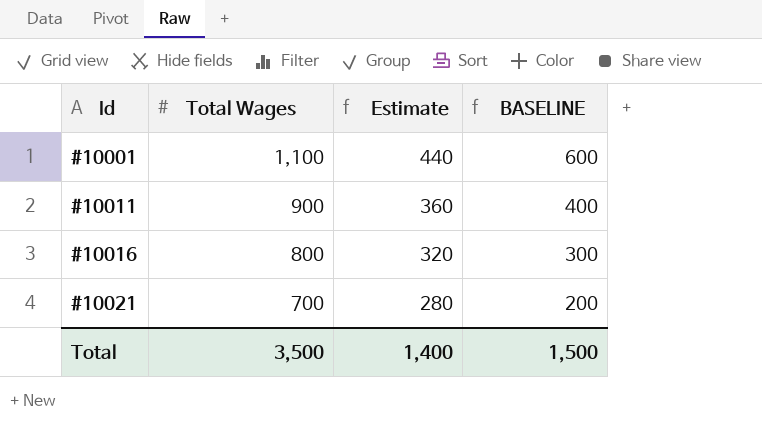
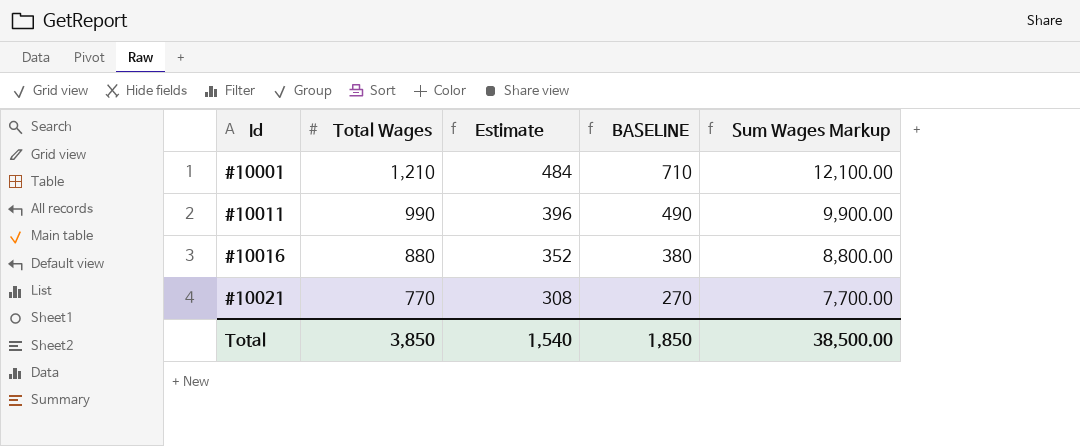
column Sum Wages Markup | formula: none -> [Total Wages] * 10
#10001 | Total Wages: 1,100 -> 1,210
#10001 | Estimate: 440 -> 484
#10001 | BASELINE: 600 -> 710
#10011 | Total Wages: 900 -> 990
#10011 | Estimate: 360 -> 396
#10011 | BASELINE: 400 -> 490
#10016 | Total Wages: 800 -> 880
#10016 | Estimate: 320 -> 352
#10016 | BASELINE: 300 -> 380
#10021 | Total Wages: 700 -> 770
#10021 | Estimate: 280 -> 308
#10021 | BASELINE: 200 -> 270
Total | Total Wages: 3,500 -> 3,850
Total | Estimate: 1,400 -> 1,540
Total | BASELINE: 1,500 -> 1,850

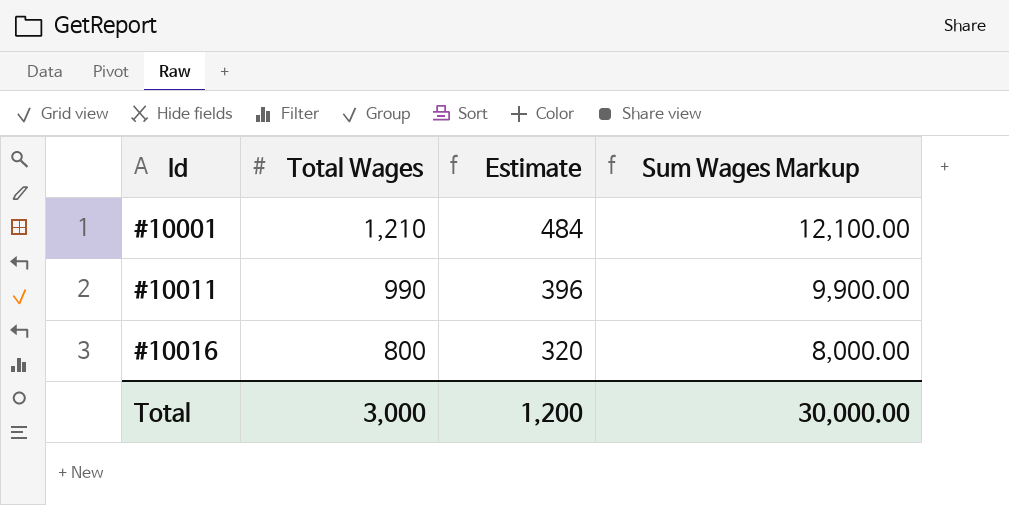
column BASELINE | formula: [Total Wages] - 500 -> none
row #10021: 770 | 308 | 270 | 7,700.00 -> none
#10016 | Total Wages: 880 -> 800
#10016 | Estimate: 352 -> 320
#10016 | Sum Wages Markup: 8,800.00 -> 8,000.00
Total | Total Wages: 3,850 -> 3,000
Total | Estimate: 1,540 -> 1,200
Total | Sum Wages Markup: 38,500.00 -> 30,000.00

